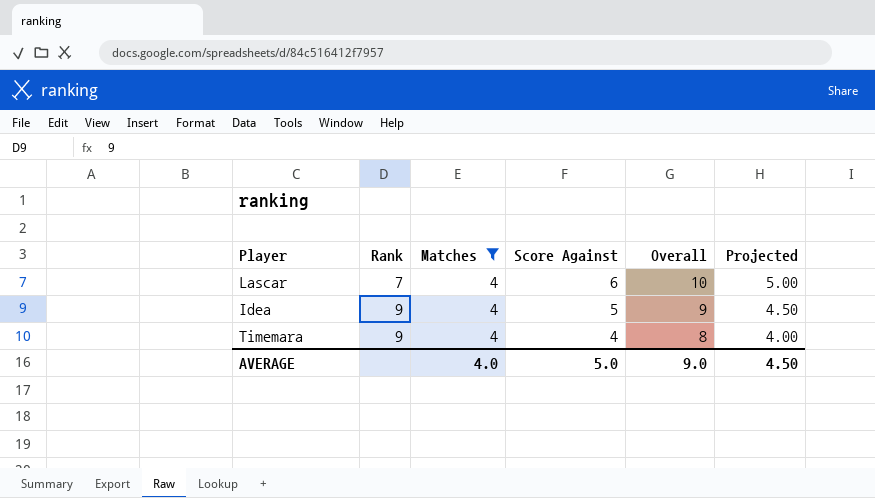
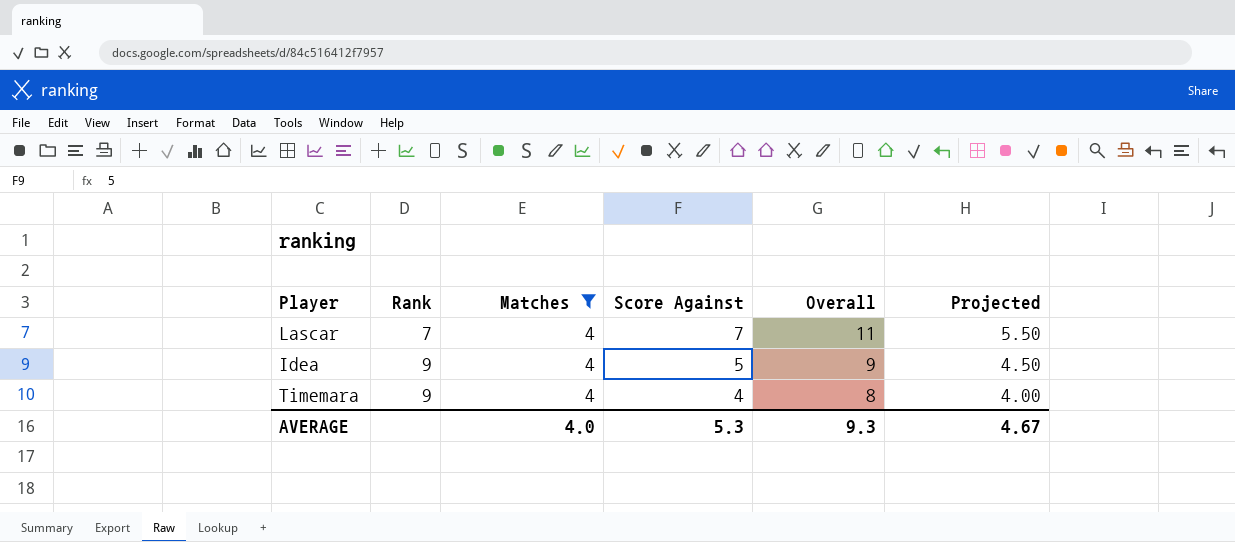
Lascar | Score Against: 6 -> 7
Lascar | Overall: 10 -> 11
Lascar | Projected: 5.00 -> 5.50
AVERAGE | Score Against: 5.0 -> 5.3
AVERAGE | Overall: 9.0 -> 9.3
AVERAGE | Projected: 4.50 -> 4.67

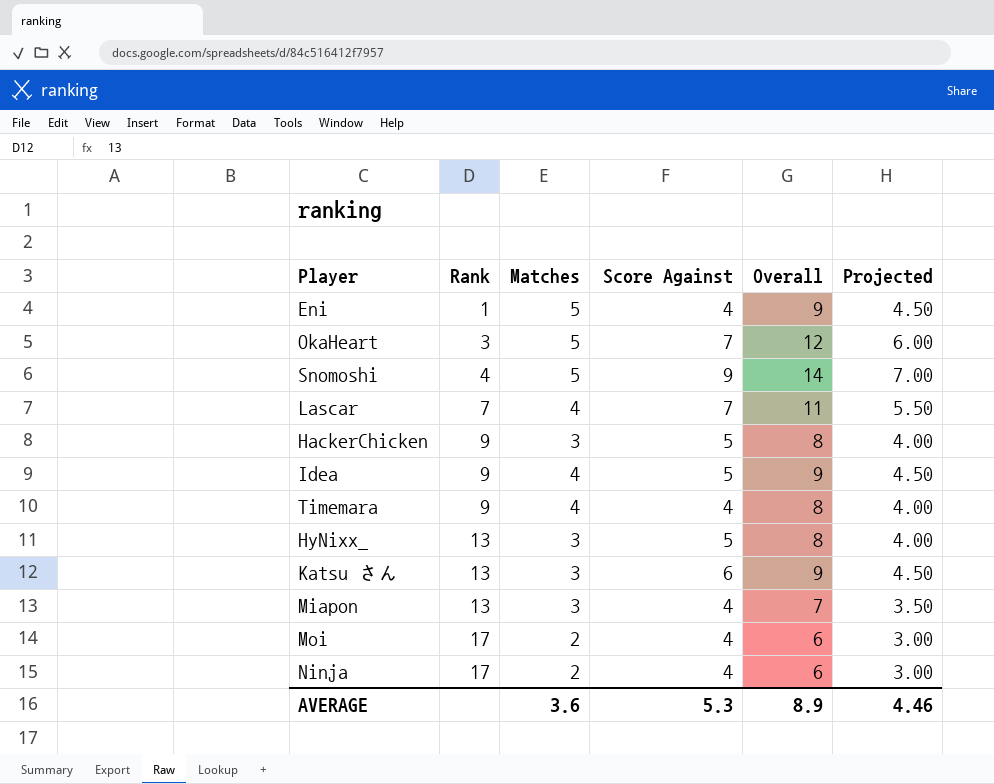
filter: Matches = 4 -> none
AVERAGE | Matches: 4.0 -> 3.6
AVERAGE | Overall: 9.3 -> 8.9
AVERAGE | Projected: 4.67 -> 4.46

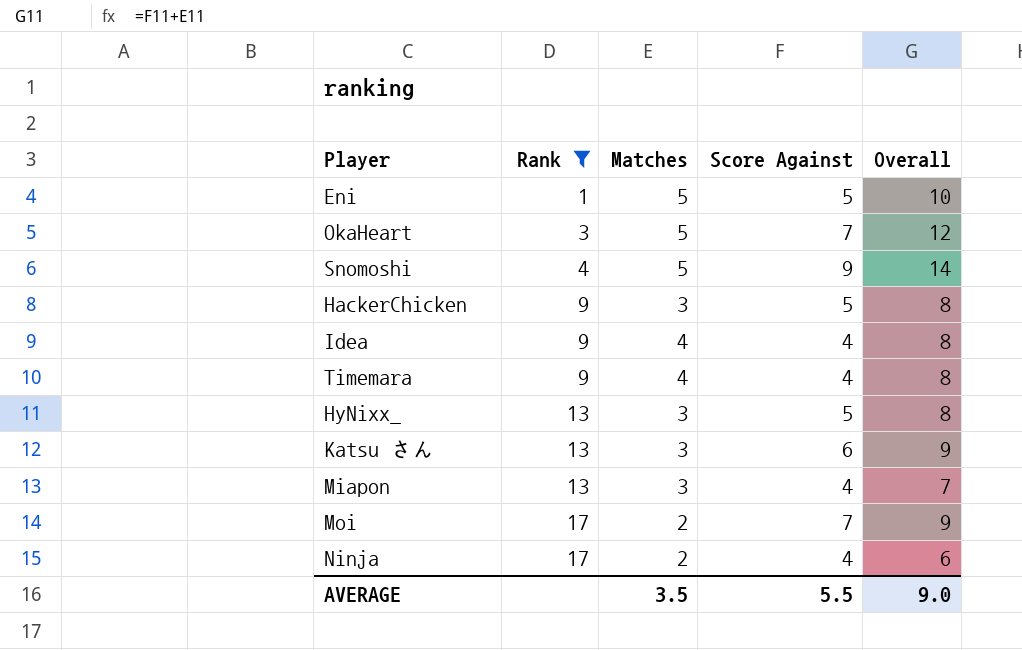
filter: none -> Rank != 7
column Projected | formula: [Overall] * 0.5 -> none
Eni | Score Against: 4 -> 5
Eni | Overall: 9 -> 10
Idea | Score Against: 5 -> 4
Idea | Overall: 9 -> 8
Moi | Score Against: 4 -> 7
Moi | Overall: 6 -> 9
AVERAGE | Matches: 3.6 -> 3.5
AVERAGE | Score Against: 5.3 -> 5.5
AVERAGE | Overall: 8.9 -> 9.0

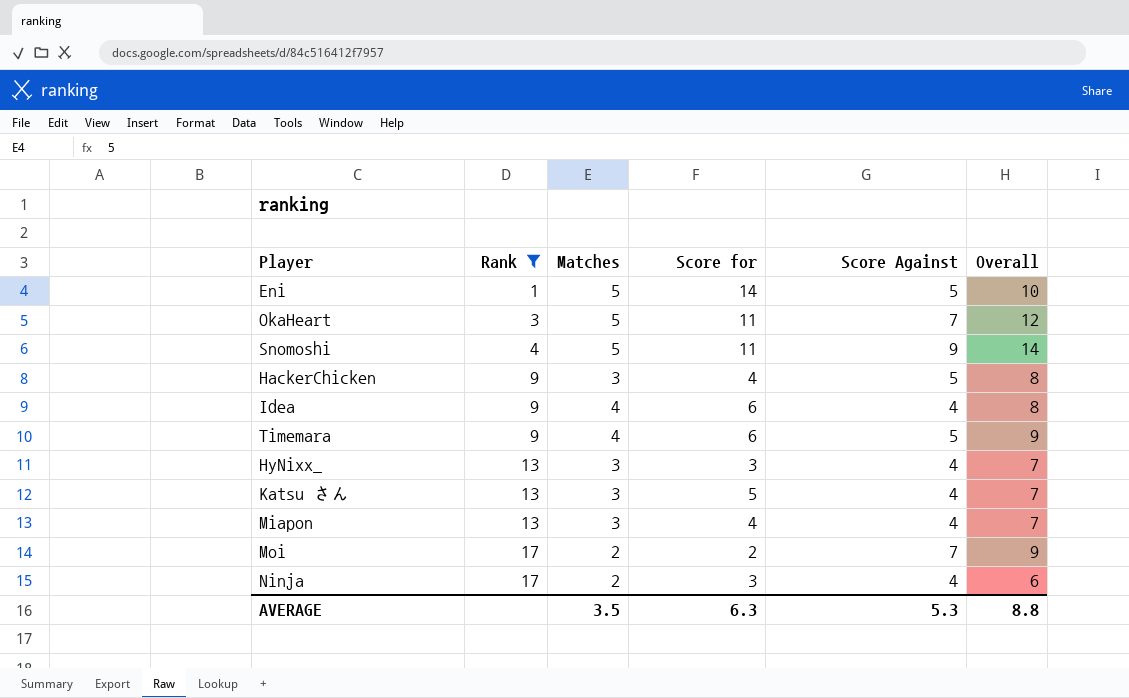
column Score for | position: none -> 4
Timemara | Score Against: 4 -> 5
Timemara | Overall: 8 -> 9
HyNixx_ | Score Against: 5 -> 4
HyNixx_ | Overall: 8 -> 7
Katsu さん | Score Against: 6 -> 4
Katsu さん | Overall: 9 -> 7
AVERAGE | Score Against: 5.5 -> 5.3
AVERAGE | Overall: 9.0 -> 8.8

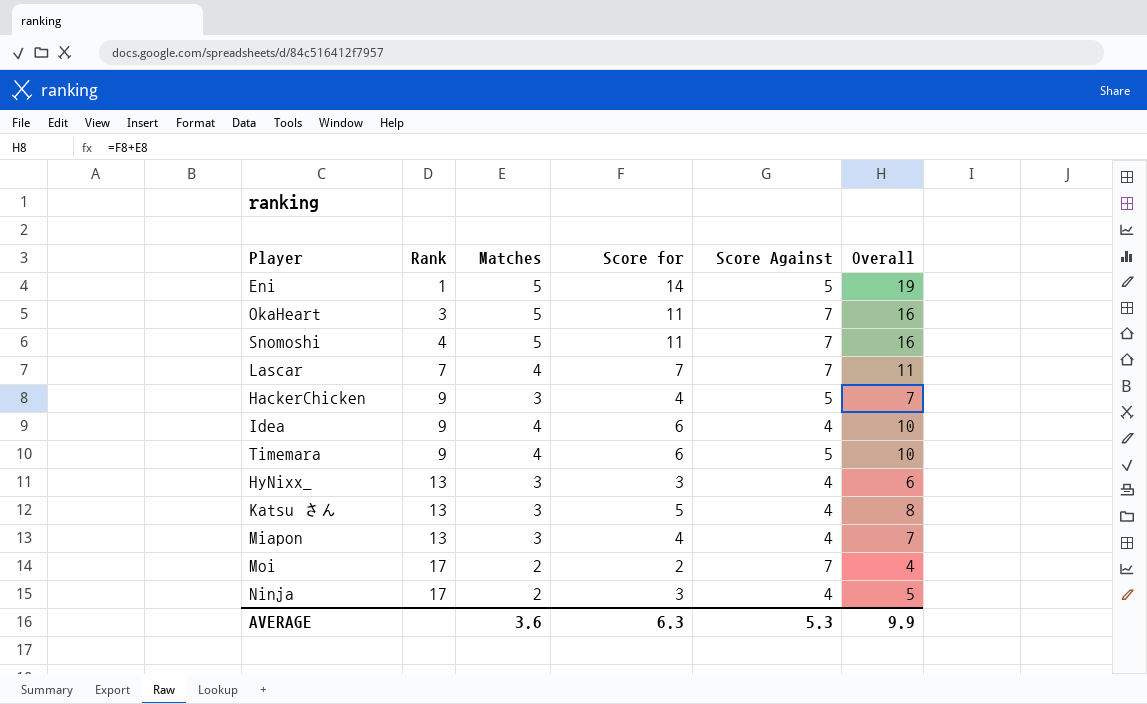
filter: Rank != 7 -> none
column Overall | formula: [Matches] + [Score Against] -> [Matches] + [Score for]
Snomoshi | Score Against: 9 -> 7
AVERAGE | Matches: 3.5 -> 3.6
AVERAGE | Overall: 8.8 -> 9.9

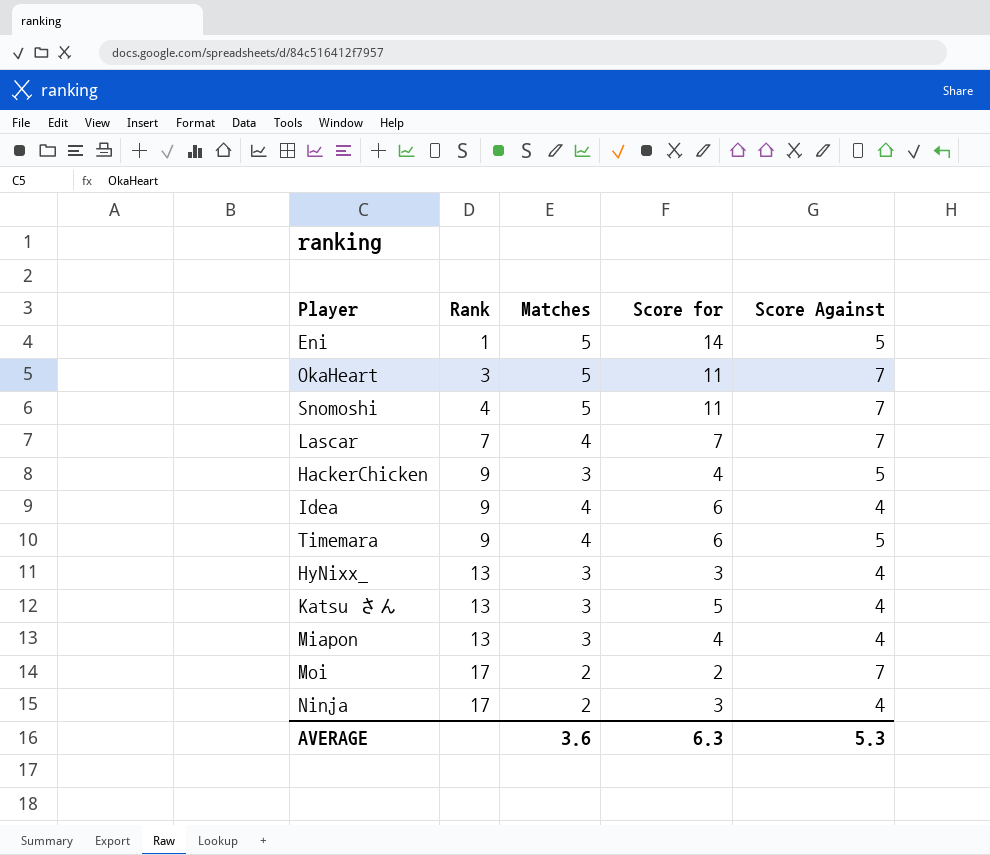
column Overall | formula: [Matches] + [Score for] -> none

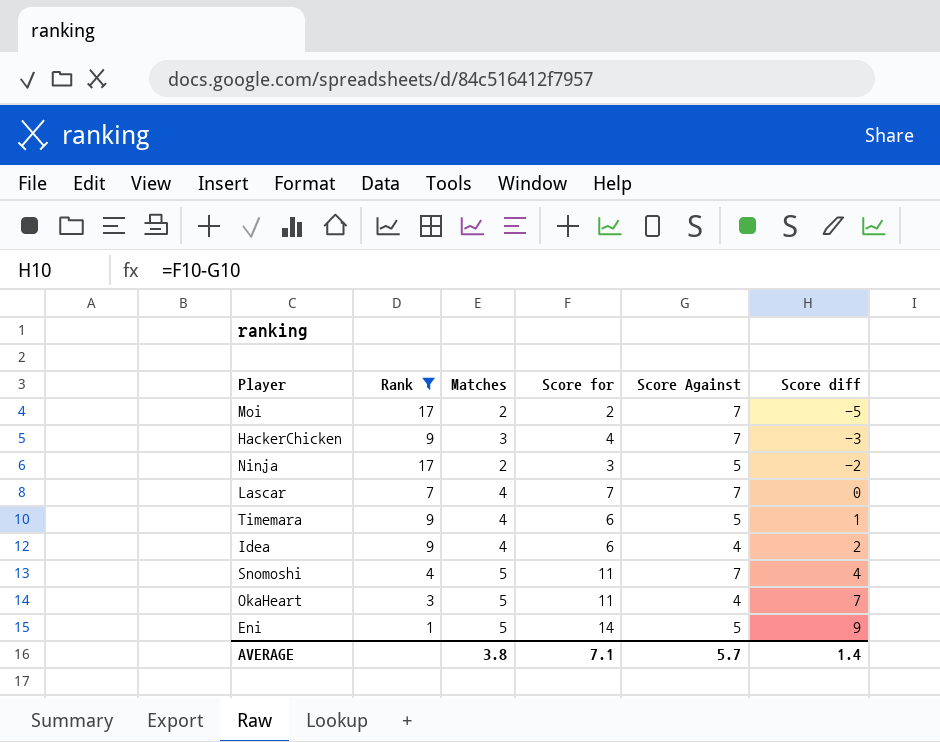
filter: none -> Rank != 13
row order: Rank ascending -> Score diff ascending
column Score diff | formula: none -> [Score for] - [Score Against]
HackerChicken | Score Against: 5 -> 7
Ninja | Score Against: 4 -> 5
OkaHeart | Score Against: 7 -> 4
AVERAGE | Matches: 3.6 -> 3.8
AVERAGE | Score for: 6.3 -> 7.1
AVERAGE | Score Against: 5.3 -> 5.7

